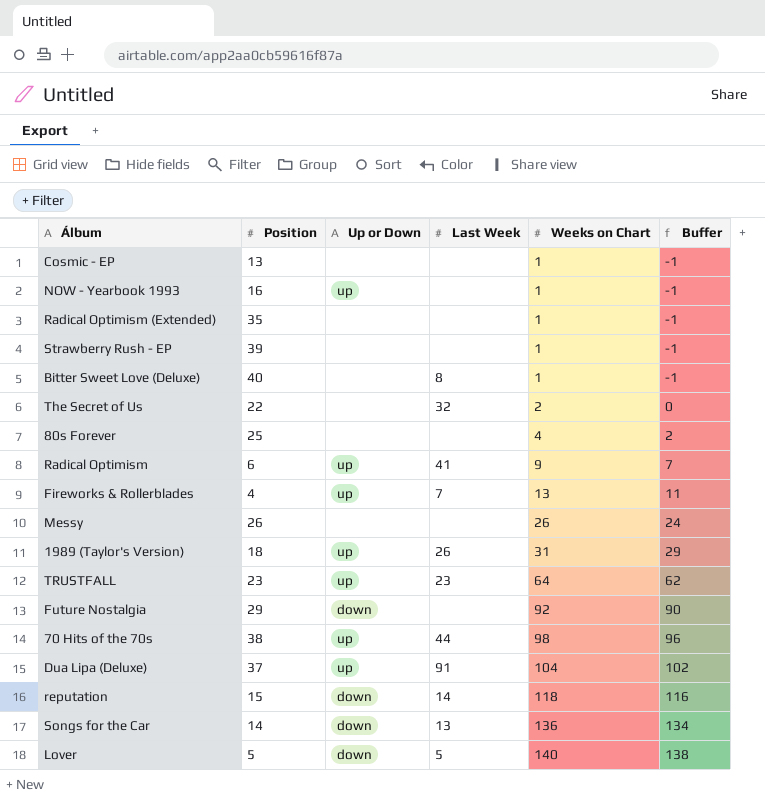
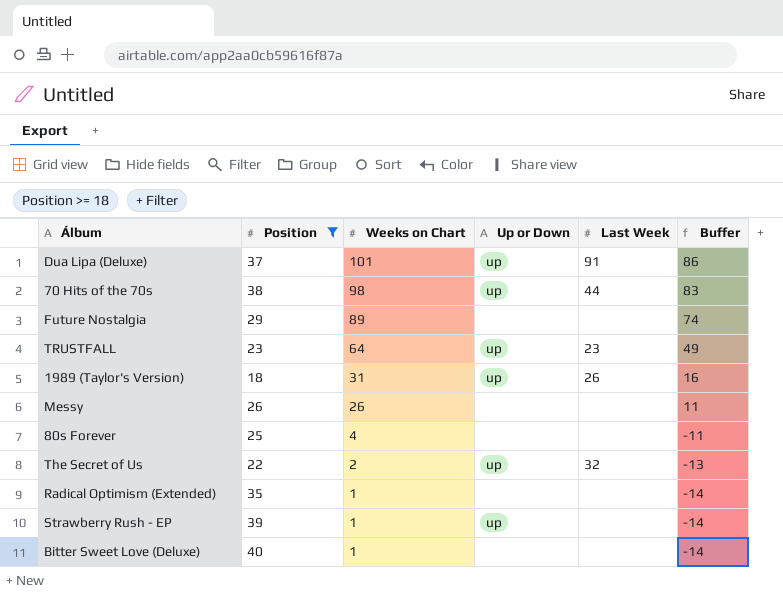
filter: none -> Position >= 18
row order: Weeks on Chart ascending -> Weeks on Chart descending
column Weeks on Chart | position: 5 -> 3
column Buffer | formula: [Weeks on Chart] - 2 -> [Weeks on Chart] - 15
Dua Lipa (Deluxe) | Weeks on Chart: 104 -> 101
Future Nostalgia | Weeks on Chart: 92 -> 89
Future Nostalgia | Up or Down: down -> none
The Secret of Us | Up or Down: none -> up
Strawberry Rush - EP | Up or Down: none -> up
Bitter Sweet Love (Deluxe) | Last Week: 8 -> none

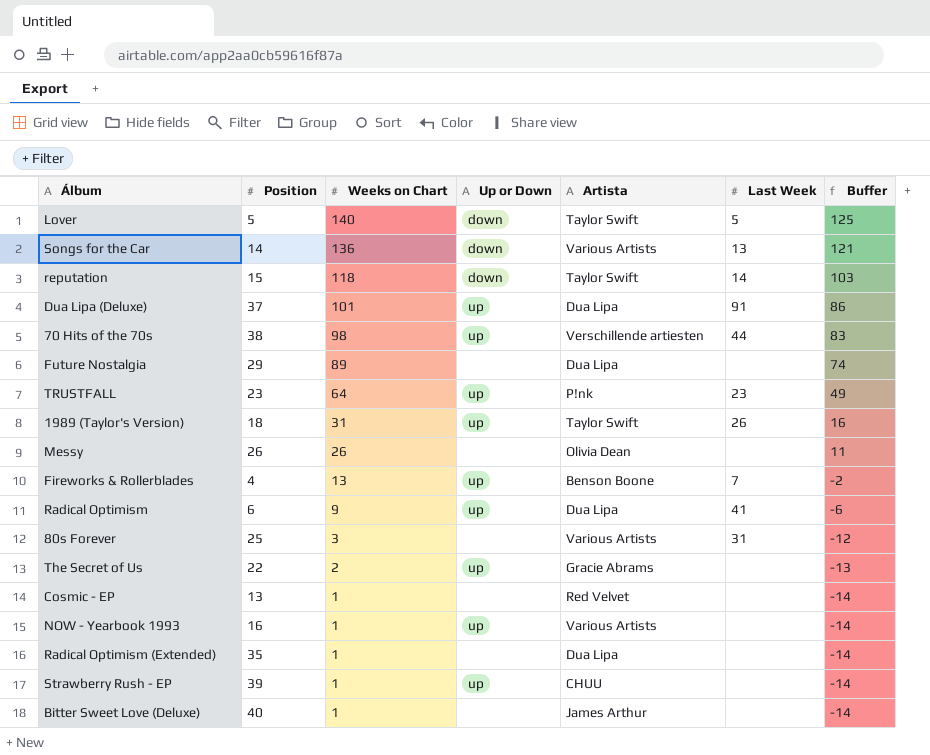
filter: Position >= 18 -> none
column Artista | position: none -> 5
80s Forever | Weeks on Chart: 4 -> 3
80s Forever | Last Week: none -> 31
80s Forever | Buffer: -11 -> -12
The Secret of Us | Last Week: 32 -> none

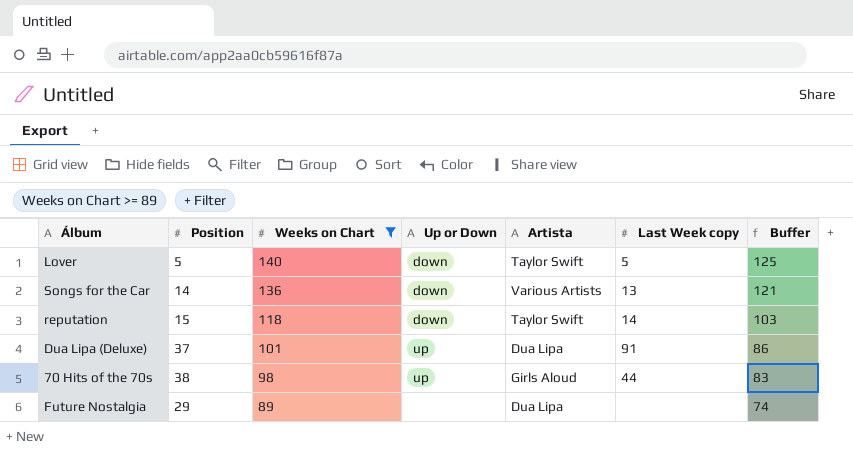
filter: none -> Weeks on Chart >= 89
column name: Last Week -> Last Week copy
70 Hits of the 70s | Artista: Verschillende artiesten -> Girls Aloud

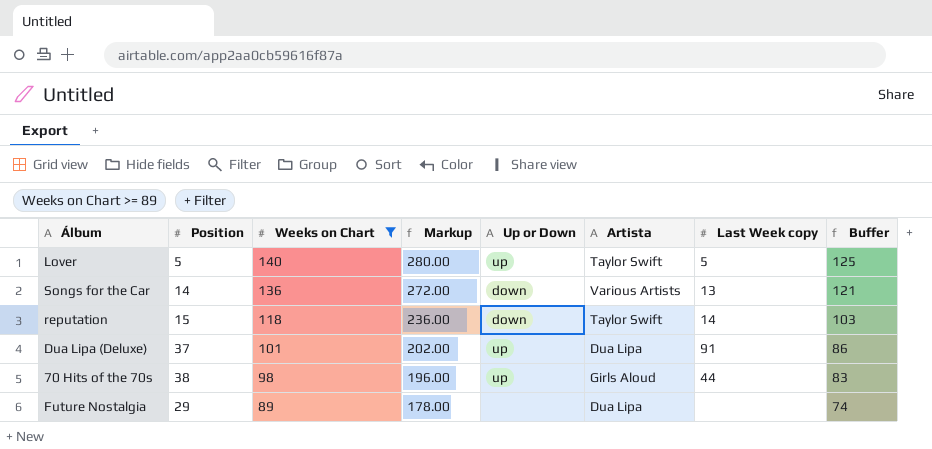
column Markup | formula: none -> [Weeks on Chart] * 2
Lover | Up or Down: down -> up

